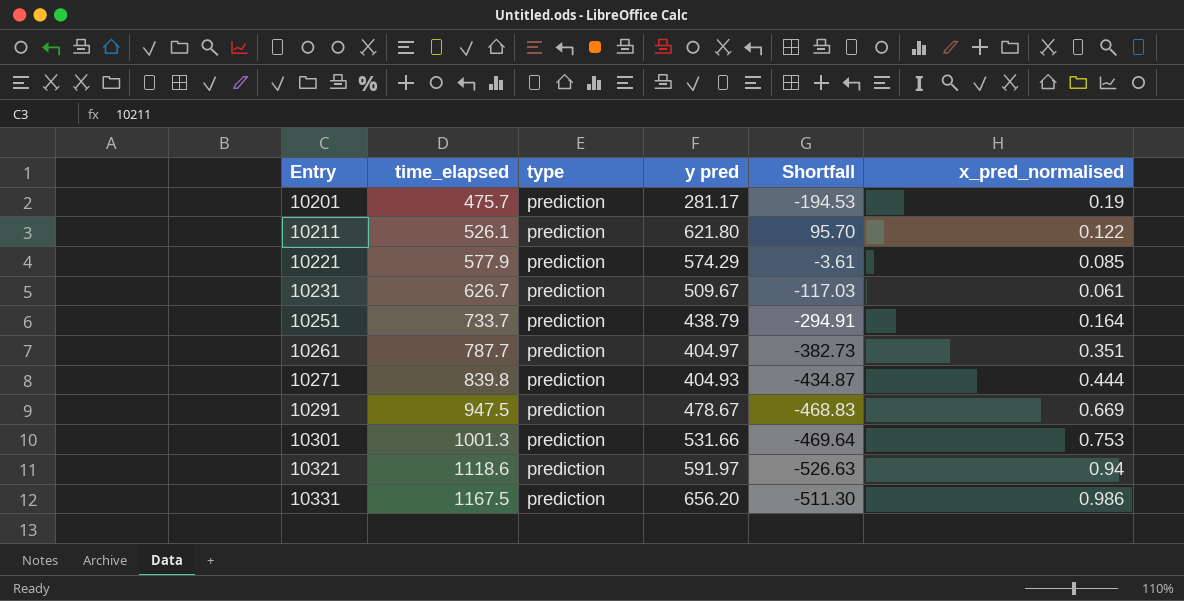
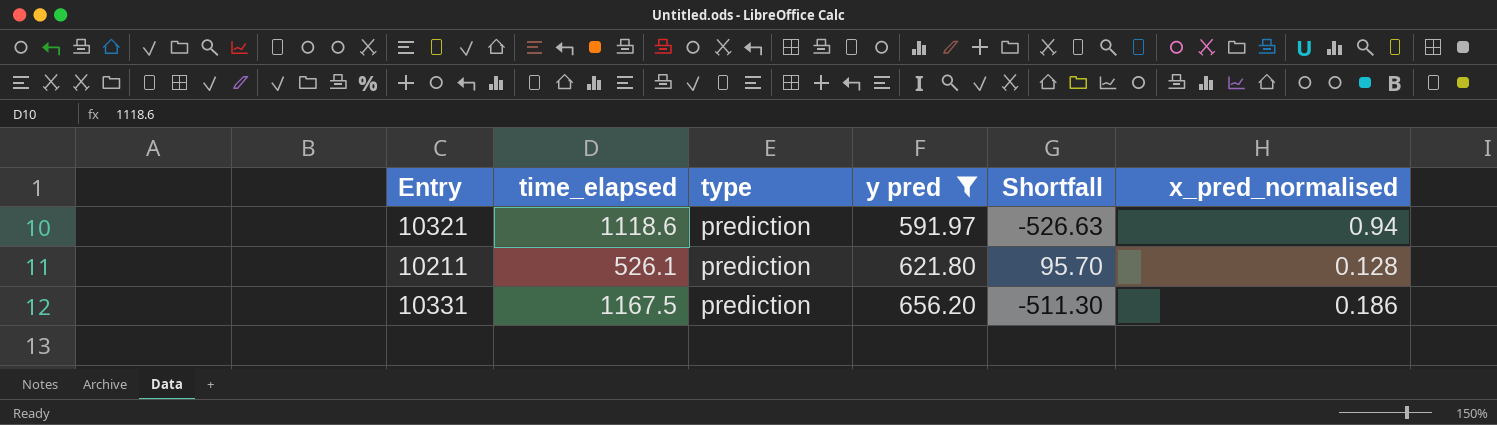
filter: none -> y pred >= 591.97
row order: Entry ascending -> y pred ascending
10211 | x_pred_normalised: 0.122 -> 0.128
10331 | x_pred_normalised: 0.986 -> 0.186

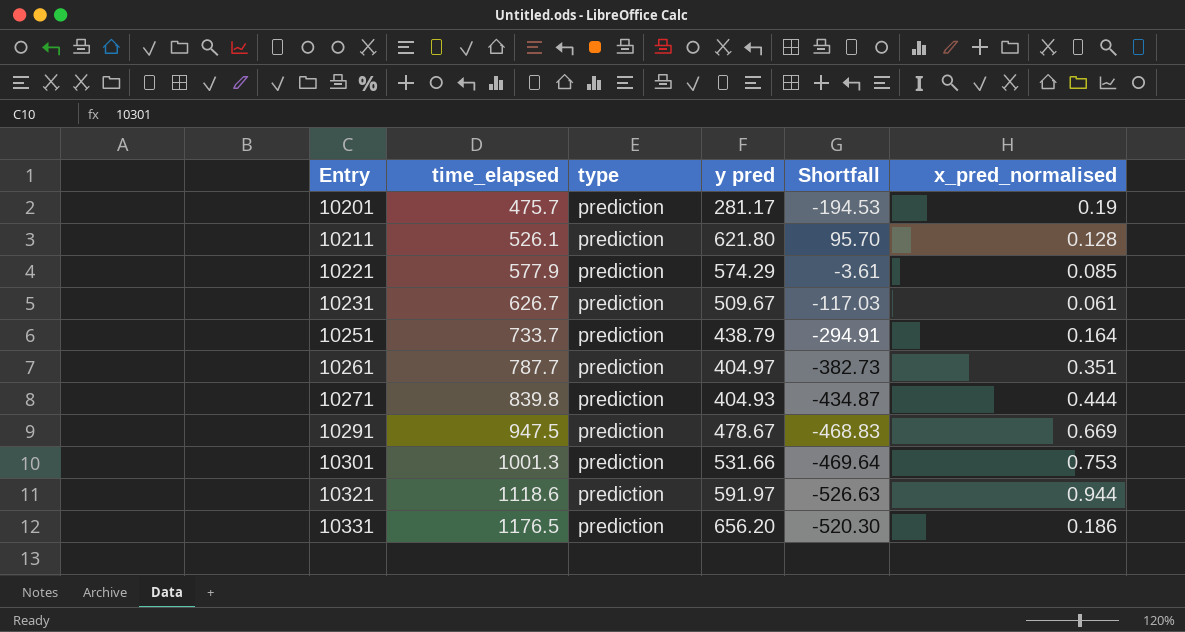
filter: y pred >= 591.97 -> none
row order: y pred ascending -> Entry ascending
10321 | x_pred_normalised: 0.94 -> 0.944
10331 | time_elapsed: 1167.5 -> 1176.5
10331 | Shortfall: -511.30 -> -520.30

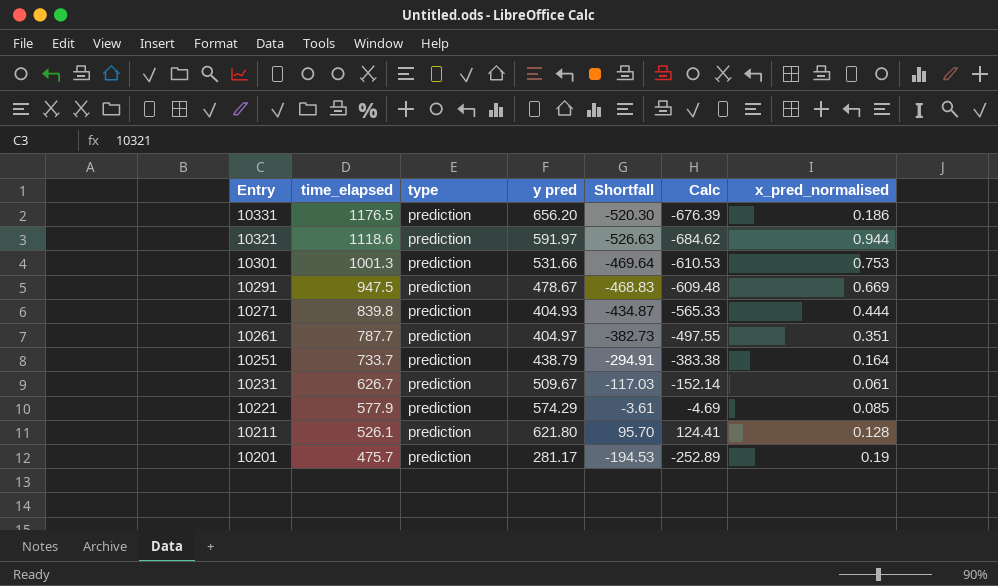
row order: Entry ascending -> Entry descending
column Calc | formula: none -> [Shortfall] * 1.3

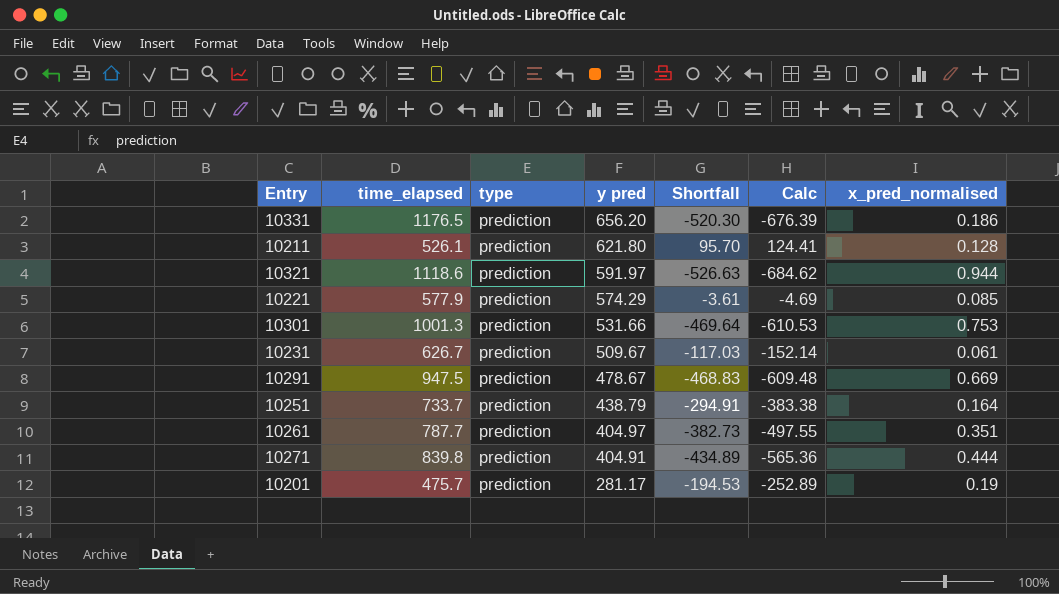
row order: Entry descending -> y pred descending
10271 | y pred: 404.93 -> 404.91
10271 | Shortfall: -434.87 -> -434.89
10271 | Calc: -565.33 -> -565.36

